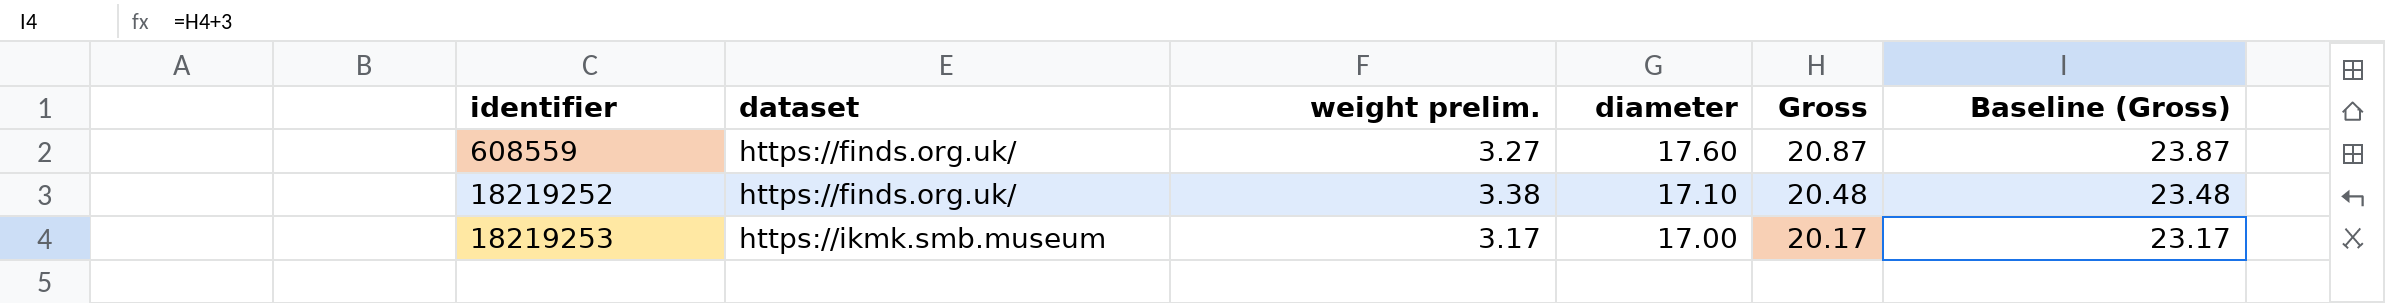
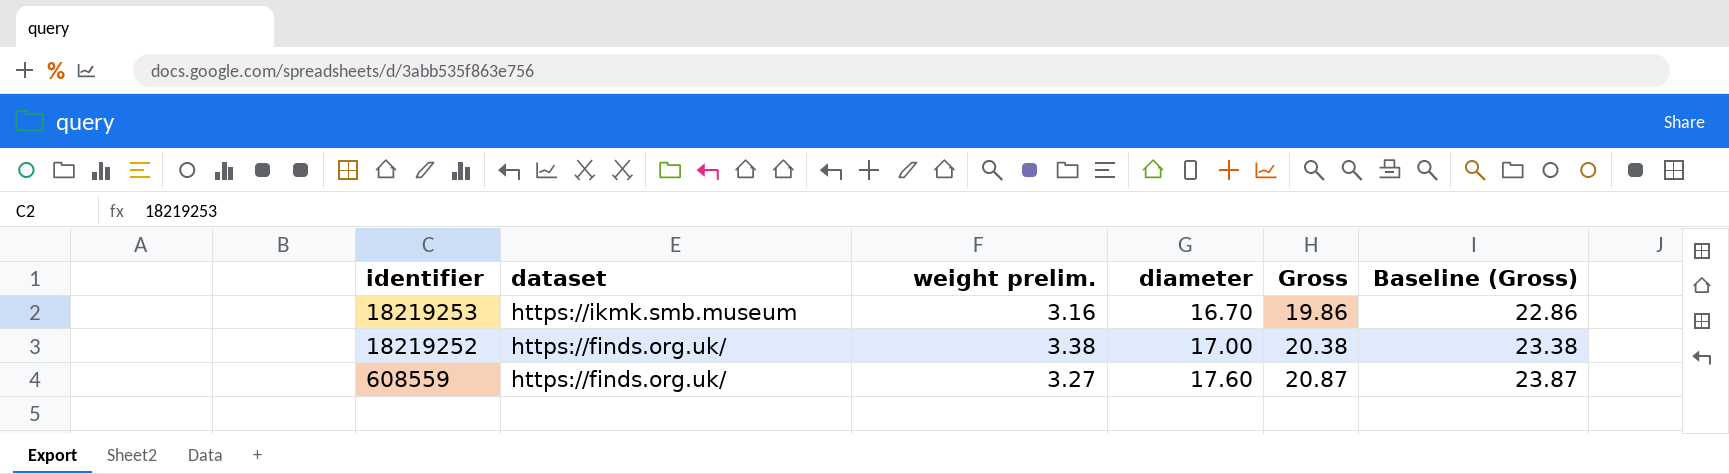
row order: identifier ascending -> identifier descending
18219253 | weight prelim.: 3.17 -> 3.16
18219253 | diameter: 17.00 -> 16.70
18219253 | Gross: 20.17 -> 19.86
18219253 | Baseline (Gross): 23.17 -> 22.86
18219252 | diameter: 17.10 -> 17.00
18219252 | Gross: 20.48 -> 20.38
18219252 | Baseline (Gross): 23.48 -> 23.38

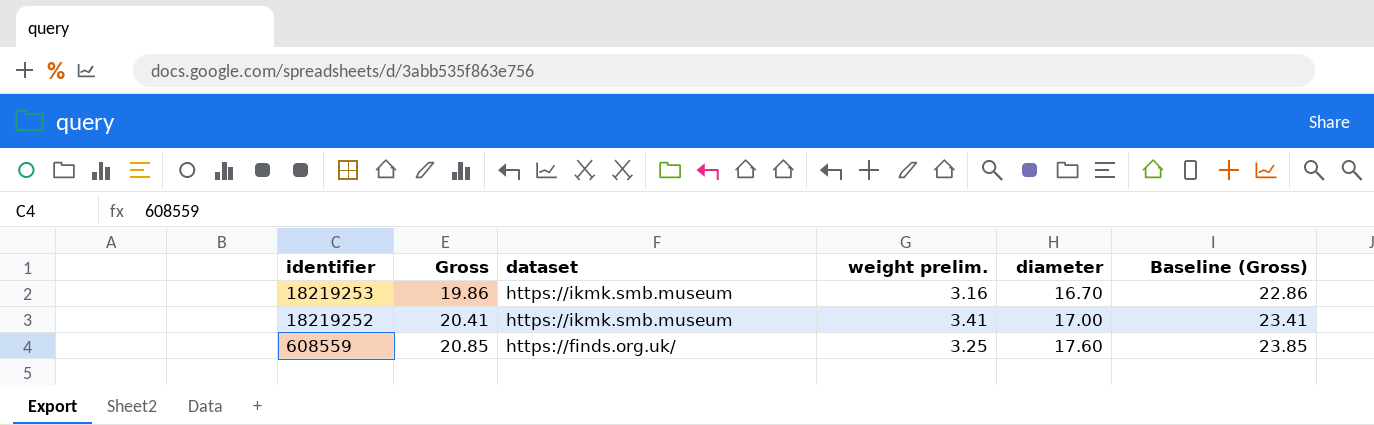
column Gross | position: 5 -> 2
18219252 | Gross: 20.38 -> 20.41
18219252 | dataset: https://finds.org.uk/ -> https://ikmk.smb.museum
18219252 | weight prelim.: 3.38 -> 3.41
18219252 | Baseline (Gross): 23.38 -> 23.41
608559 | Gross: 20.87 -> 20.85
608559 | weight prelim.: 3.27 -> 3.25
608559 | Baseline (Gross): 23.87 -> 23.85

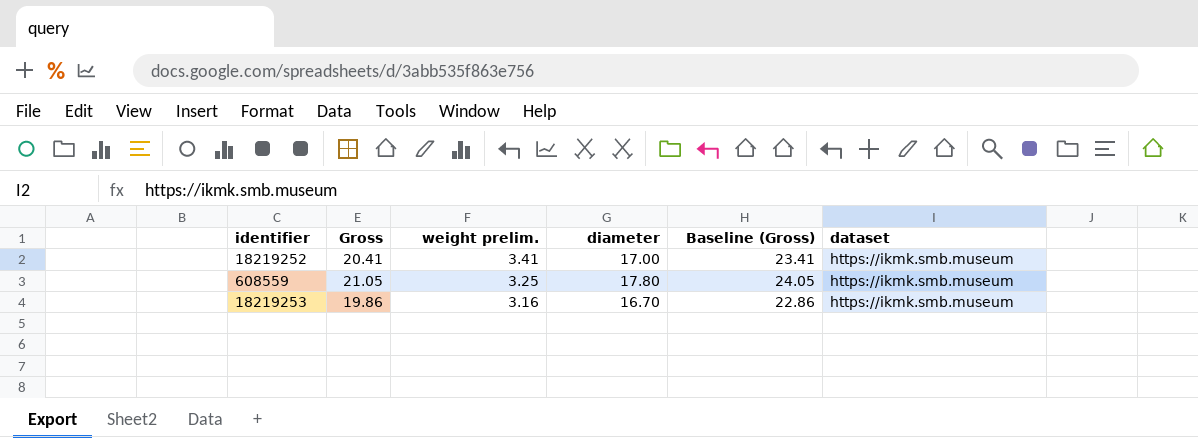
row order: identifier descending -> weight prelim. descending
column dataset | position: 3 -> 6
608559 | Gross: 20.85 -> 21.05
608559 | diameter: 17.60 -> 17.80
608559 | Baseline (Gross): 23.85 -> 24.05
608559 | dataset: https://finds.org.uk/ -> https://ikmk.smb.museum

